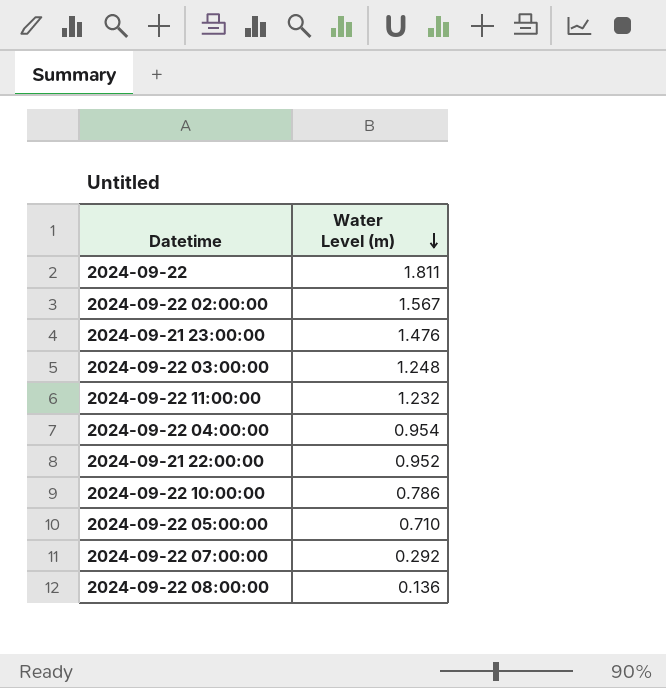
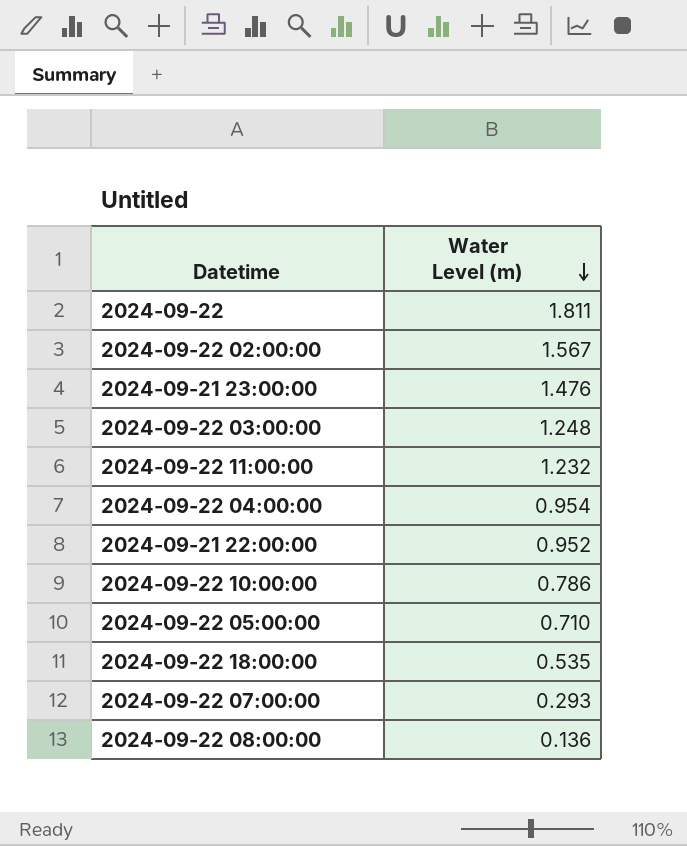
row 2024-09-22 18:00:00: none -> 0.535
2024-09-22 07:00:00 | Water Level (m): 0.292 -> 0.293

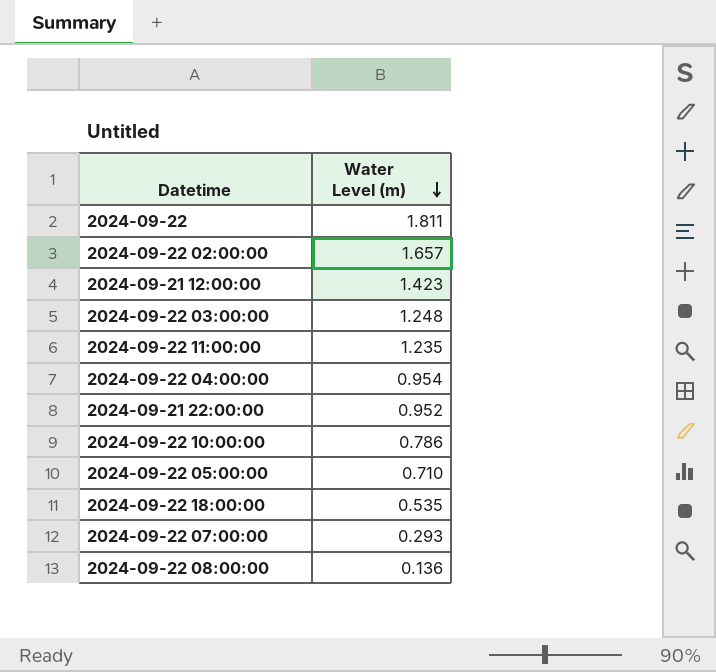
row 2024-09-21 23:00:00: 1.476 -> none
2024-09-22 02:00:00 | Water Level (m): 1.567 -> 1.657
row 2024-09-21 12:00:00: none -> 1.423
2024-09-22 11:00:00 | Water Level (m): 1.232 -> 1.235

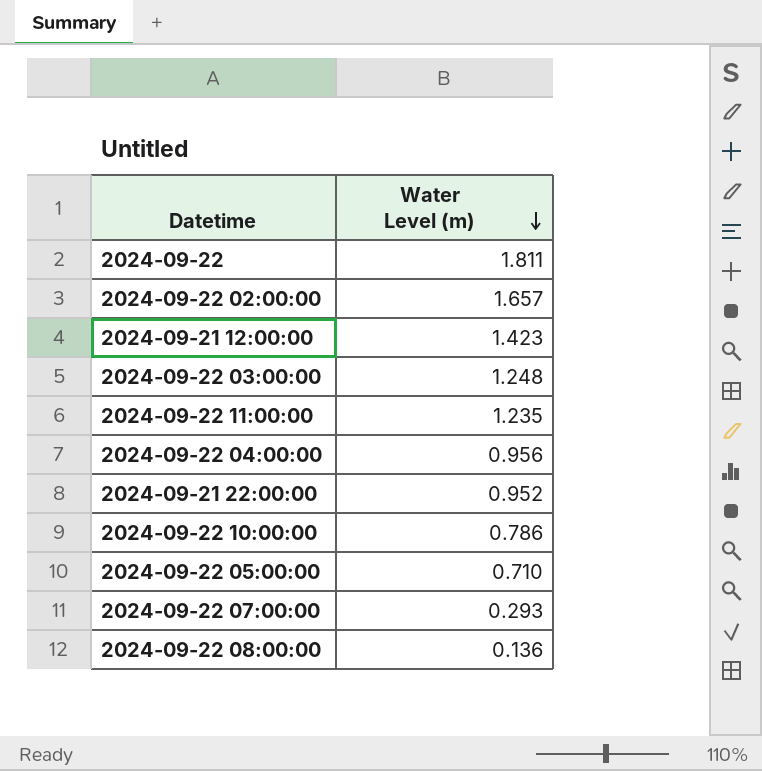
row 2024-09-22 18:00:00: 0.535 -> none
2024-09-22 04:00:00 | Water Level (m): 0.954 -> 0.956

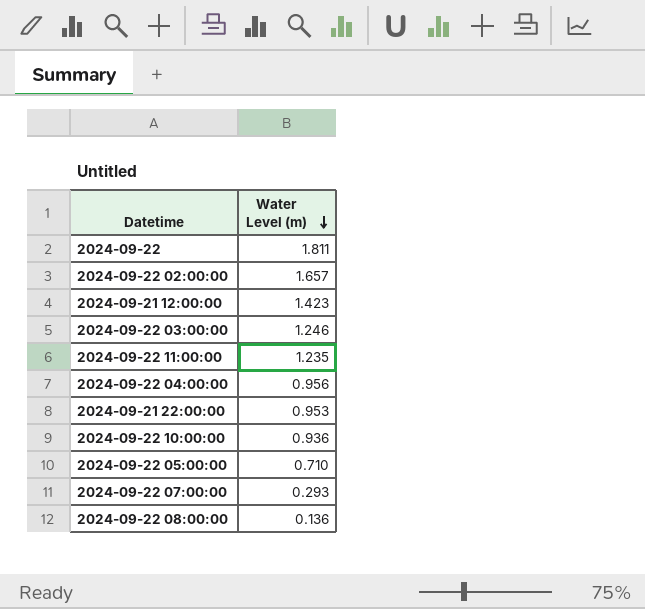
2024-09-22 03:00:00 | Water Level (m): 1.248 -> 1.246
2024-09-21 22:00:00 | Water Level (m): 0.952 -> 0.953
2024-09-22 10:00:00 | Water Level (m): 0.786 -> 0.936

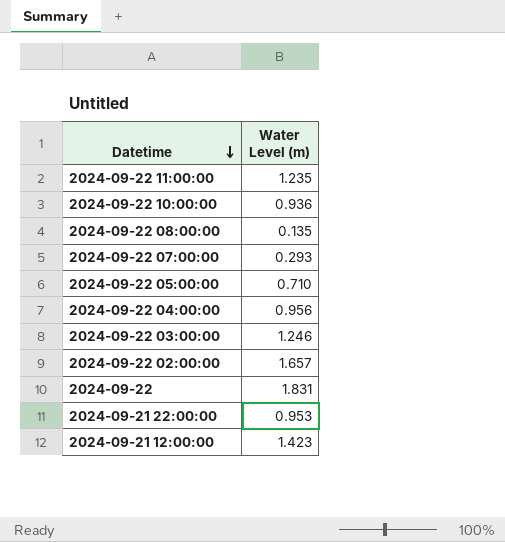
row order: Water Level (m) descending -> Datetime descending
2024-09-22 08:00:00 | Water Level (m): 0.136 -> 0.135
2024-09-22 | Water Level (m): 1.811 -> 1.831

